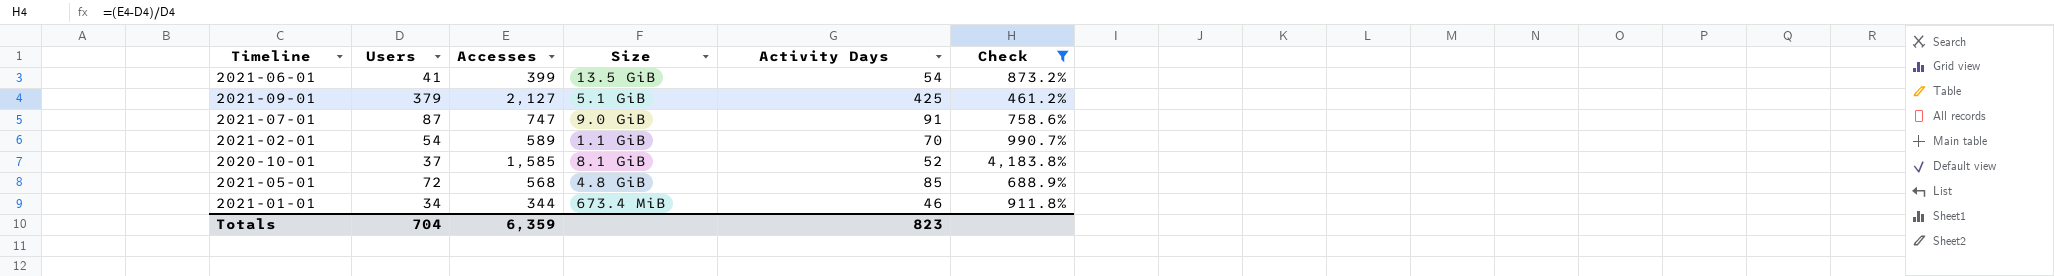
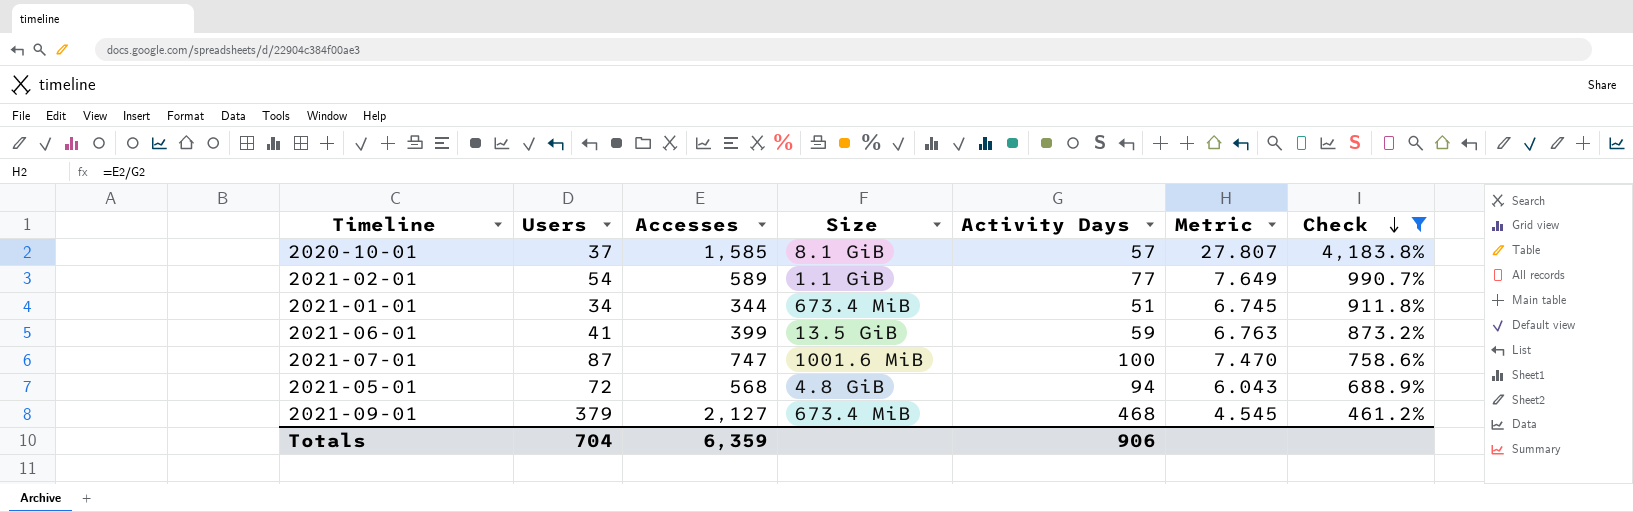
row order: none -> Check descending
column Metric | formula: none -> [Accesses] / [Activity Days]
2020-10-01 | Activity Days: 52 -> 57
2021-02-01 | Activity Days: 70 -> 77
2021-01-01 | Activity Days: 46 -> 51
2021-06-01 | Activity Days: 54 -> 59
2021-07-01 | Size: 9.0 GiB -> 1001.6 MiB
2021-07-01 | Activity Days: 91 -> 100
2021-05-01 | Activity Days: 85 -> 94
2021-09-01 | Size: 5.1 GiB -> 673.4 MiB
2021-09-01 | Activity Days: 425 -> 468
Totals | Activity Days: 823 -> 906

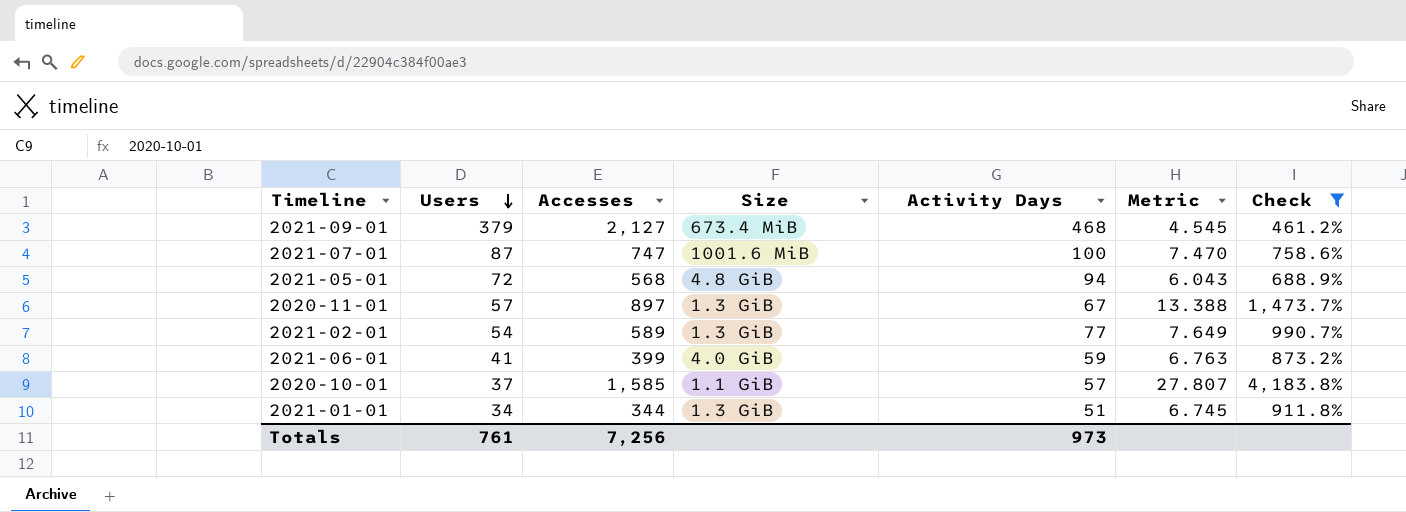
row order: Check descending -> Users descending
row 2020-11-01: none -> 57 | 897 | 1.3 GiB | 67 | 13.388 | 1,473.7%
2021-02-01 | Size: 1.1 GiB -> 1.3 GiB
2021-06-01 | Size: 13.5 GiB -> 4.0 GiB
2020-10-01 | Size: 8.1 GiB -> 1.1 GiB
2021-01-01 | Size: 673.4 MiB -> 1.3 GiB
Totals | Users: 704 -> 761
Totals | Accesses: 6,359 -> 7,256
Totals | Activity Days: 906 -> 973

